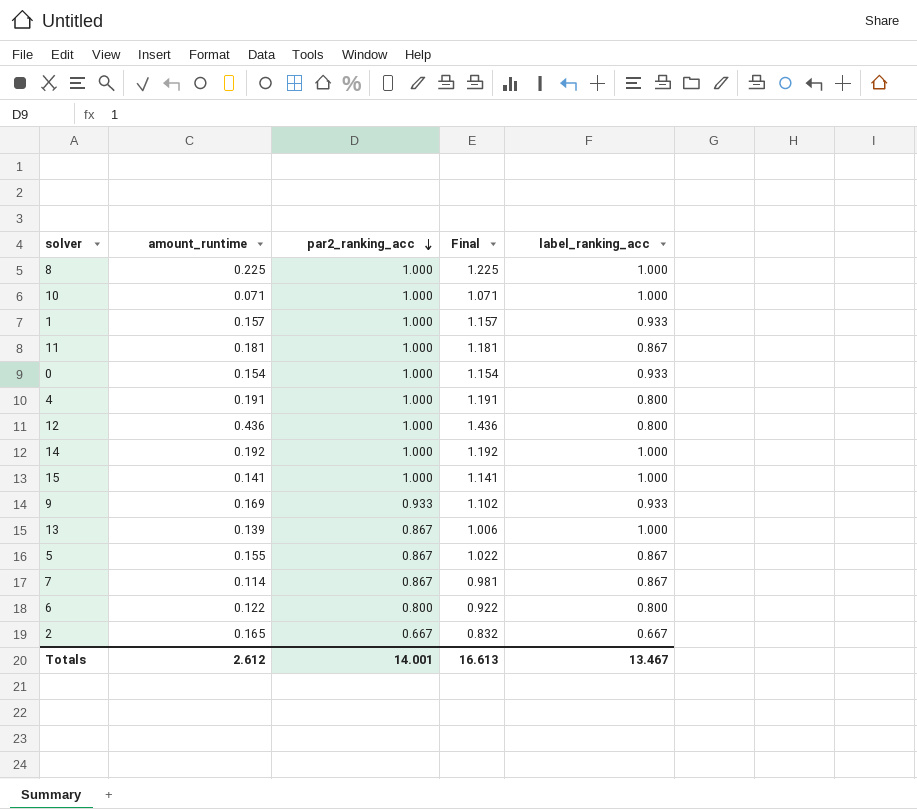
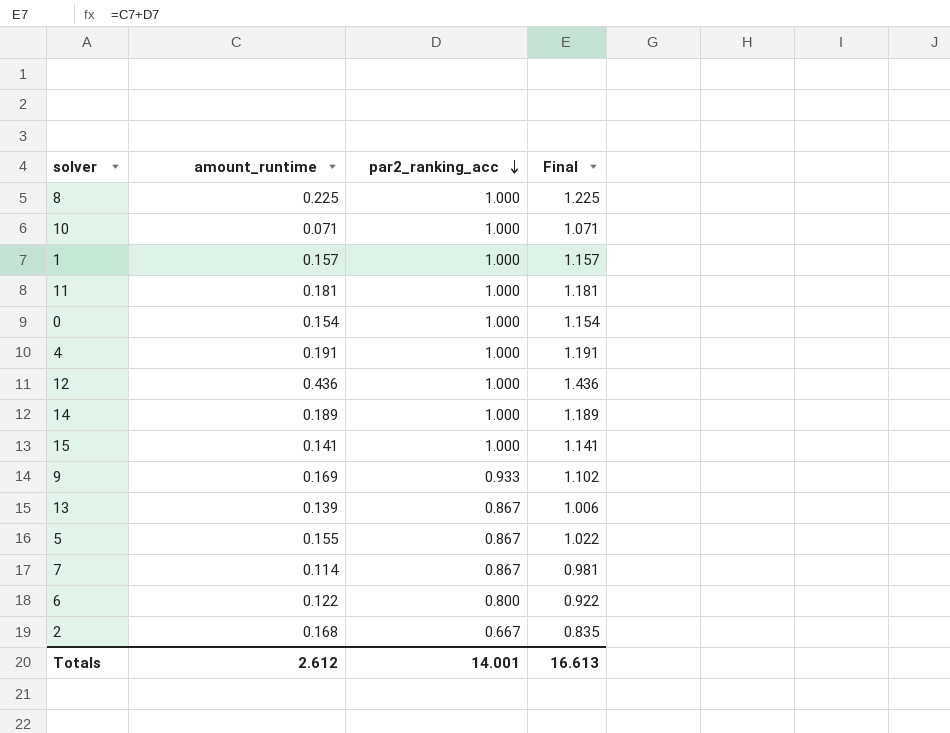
column label_ranking_acc | position: 5 -> none
14 | amount_runtime: 0.192 -> 0.189
14 | Final: 1.192 -> 1.189
2 | amount_runtime: 0.165 -> 0.168
2 | Final: 0.832 -> 0.835

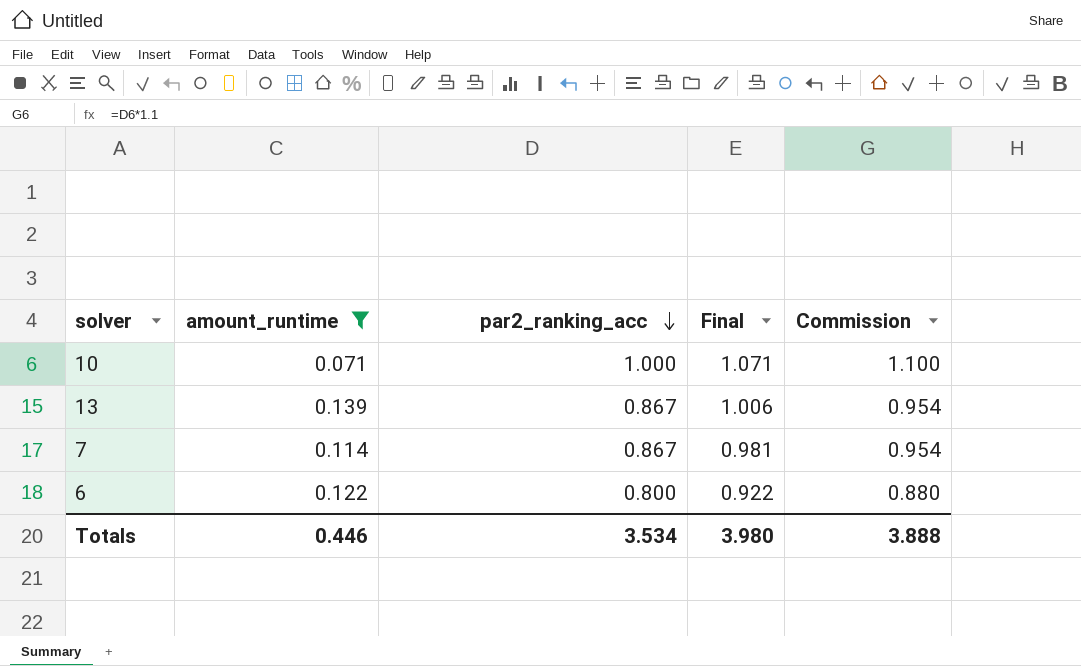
filter: none -> amount_runtime <= 0.139
column Commission | formula: none -> [par2_ranking_acc] * 1.1
Totals | amount_runtime: 2.612 -> 0.446
Totals | par2_ranking_acc: 14.001 -> 3.534
Totals | Final: 16.613 -> 3.980

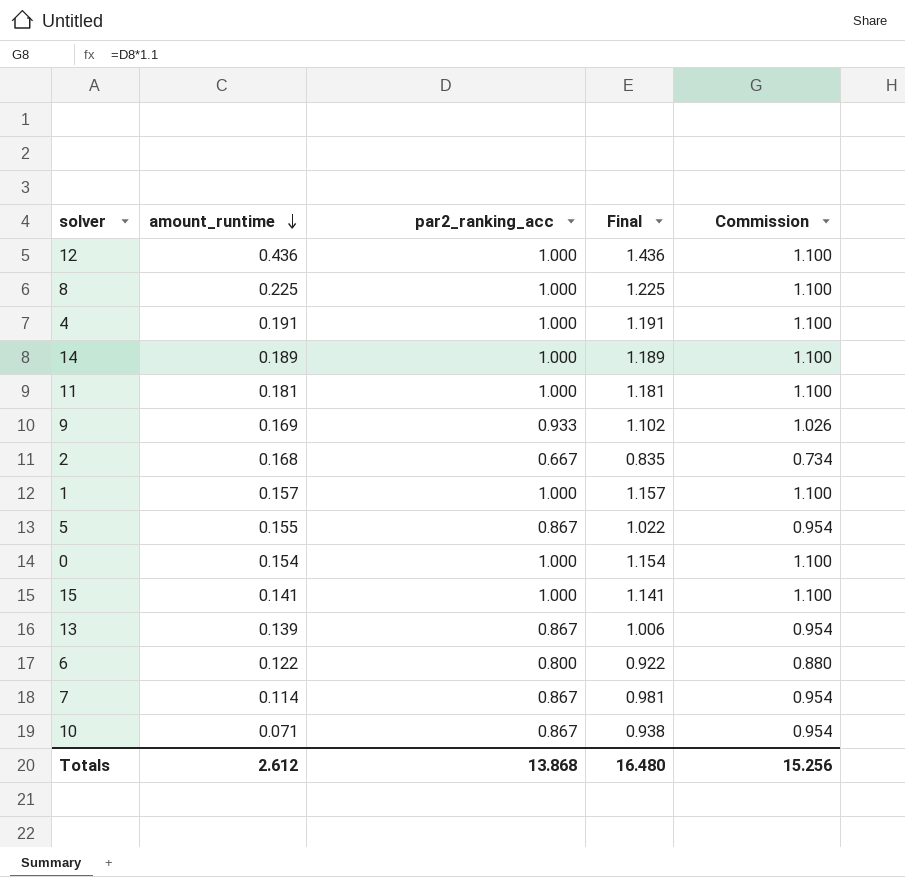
filter: amount_runtime <= 0.139 -> none
row order: par2_ranking_acc descending -> amount_runtime descending
10 | par2_ranking_acc: 1.000 -> 0.867
10 | Final: 1.071 -> 0.938
10 | Commission: 1.100 -> 0.954
Totals | amount_runtime: 0.446 -> 2.612
Totals | par2_ranking_acc: 3.534 -> 13.868
Totals | Final: 3.980 -> 16.480
Totals | Commission: 3.888 -> 15.256

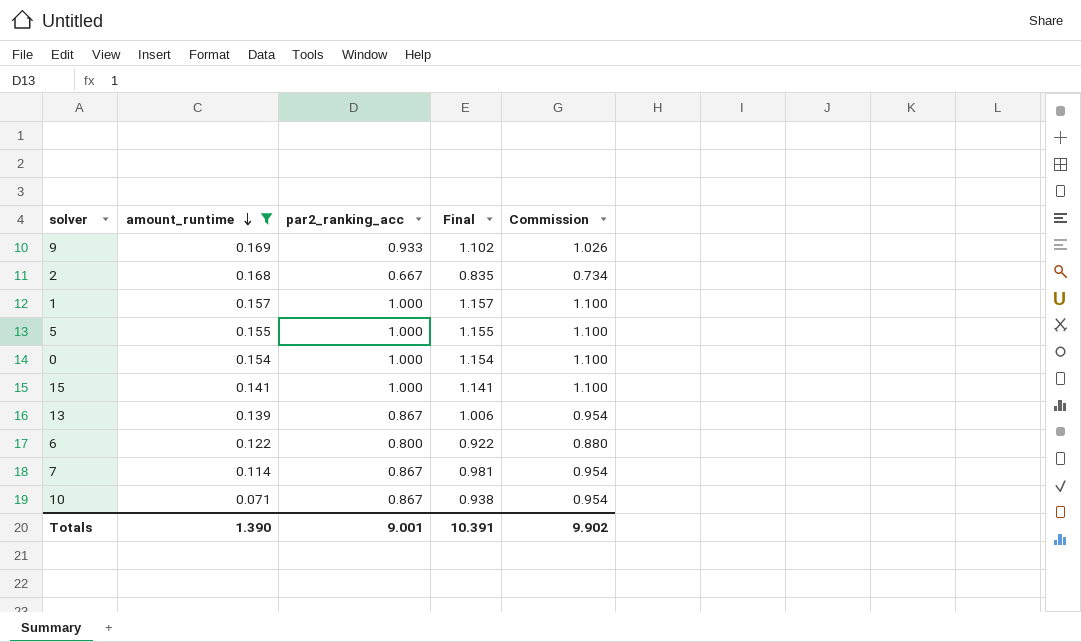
filter: none -> amount_runtime <= 0.169
5 | par2_ranking_acc: 0.867 -> 1.000
5 | Final: 1.022 -> 1.155
5 | Commission: 0.954 -> 1.100
Totals | amount_runtime: 2.612 -> 1.390
Totals | par2_ranking_acc: 13.868 -> 9.001
Totals | Final: 16.480 -> 10.391
Totals | Commission: 15.256 -> 9.902

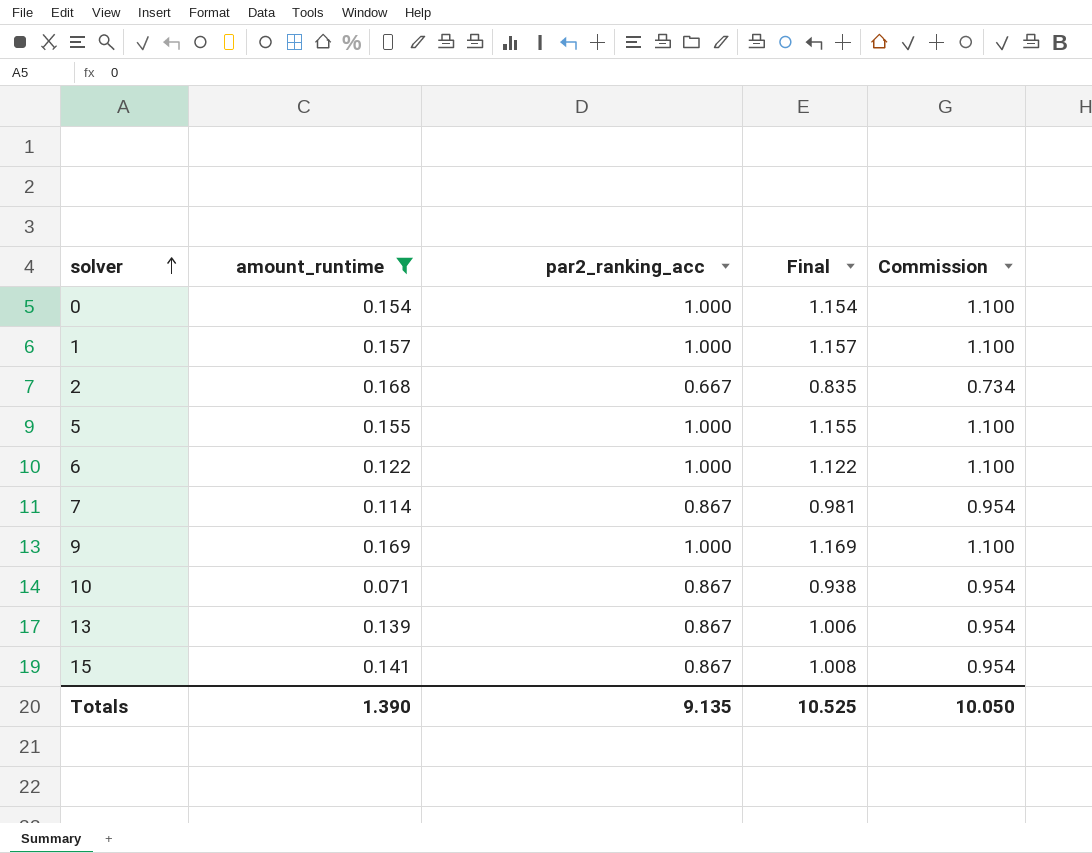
row order: amount_runtime descending -> solver ascending
6 | par2_ranking_acc: 0.800 -> 1.000
6 | Final: 0.922 -> 1.122
6 | Commission: 0.880 -> 1.100
9 | par2_ranking_acc: 0.933 -> 1.000
9 | Final: 1.102 -> 1.169
9 | Commission: 1.026 -> 1.100
15 | par2_ranking_acc: 1.000 -> 0.867
15 | Final: 1.141 -> 1.008
15 | Commission: 1.100 -> 0.954
Totals | par2_ranking_acc: 9.001 -> 9.135
Totals | Final: 10.391 -> 10.525
Totals | Commission: 9.902 -> 10.050

